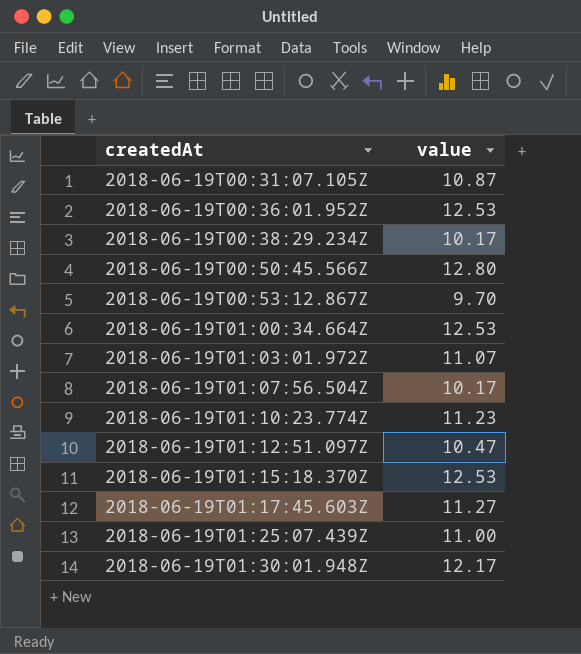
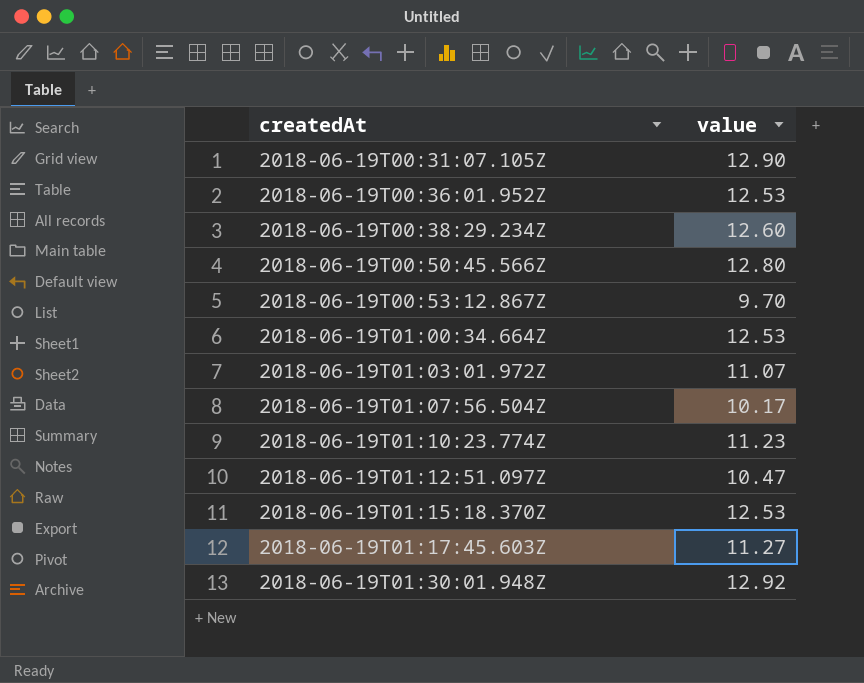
row 2018-06-19T01:25:07.439Z: 11.00 -> none
2018-06-19T00:31:07.105Z | value: 10.87 -> 12.90
2018-06-19T00:38:29.234Z | value: 10.17 -> 12.60
2018-06-19T01:30:01.948Z | value: 12.17 -> 12.92

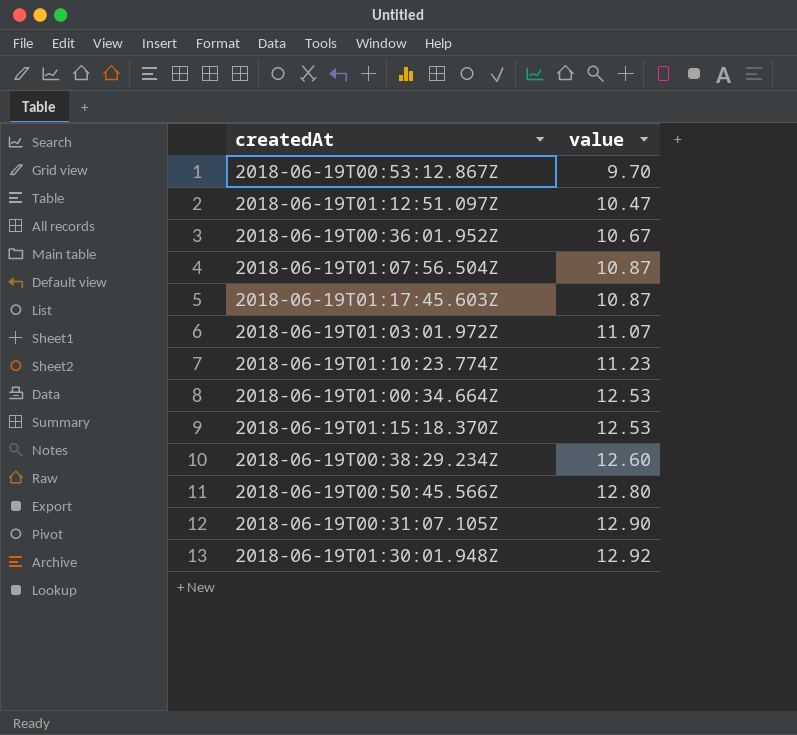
row order: createdAt ascending -> value ascending
2018-06-19T00:36:01.952Z | value: 12.53 -> 10.67
2018-06-19T01:07:56.504Z | value: 10.17 -> 10.87
2018-06-19T01:17:45.603Z | value: 11.27 -> 10.87

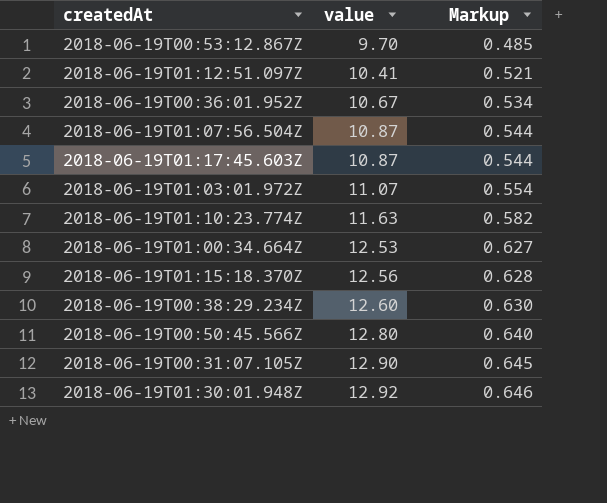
column Markup | formula: none -> [value] * 0.05
2018-06-19T01:12:51.097Z | value: 10.47 -> 10.41
2018-06-19T01:10:23.774Z | value: 11.23 -> 11.63
2018-06-19T01:15:18.370Z | value: 12.53 -> 12.56

